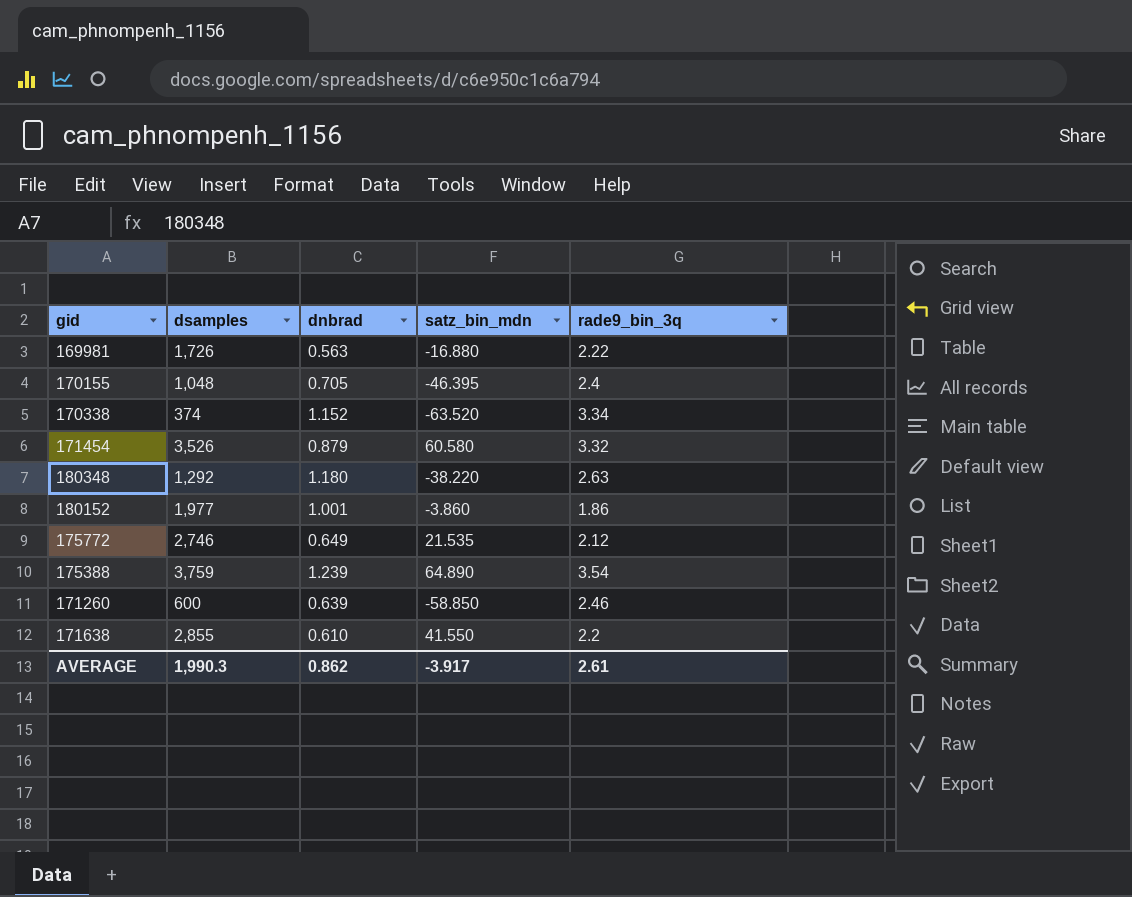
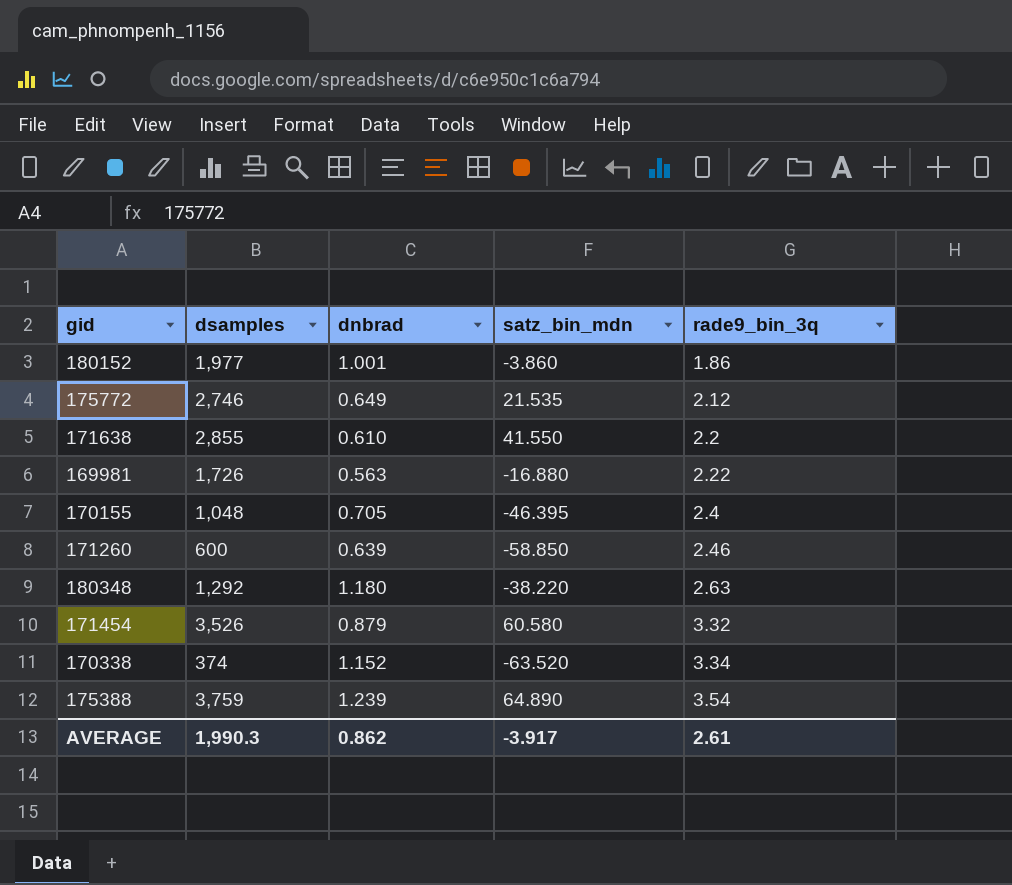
row order: none -> rade9_bin_3q ascending

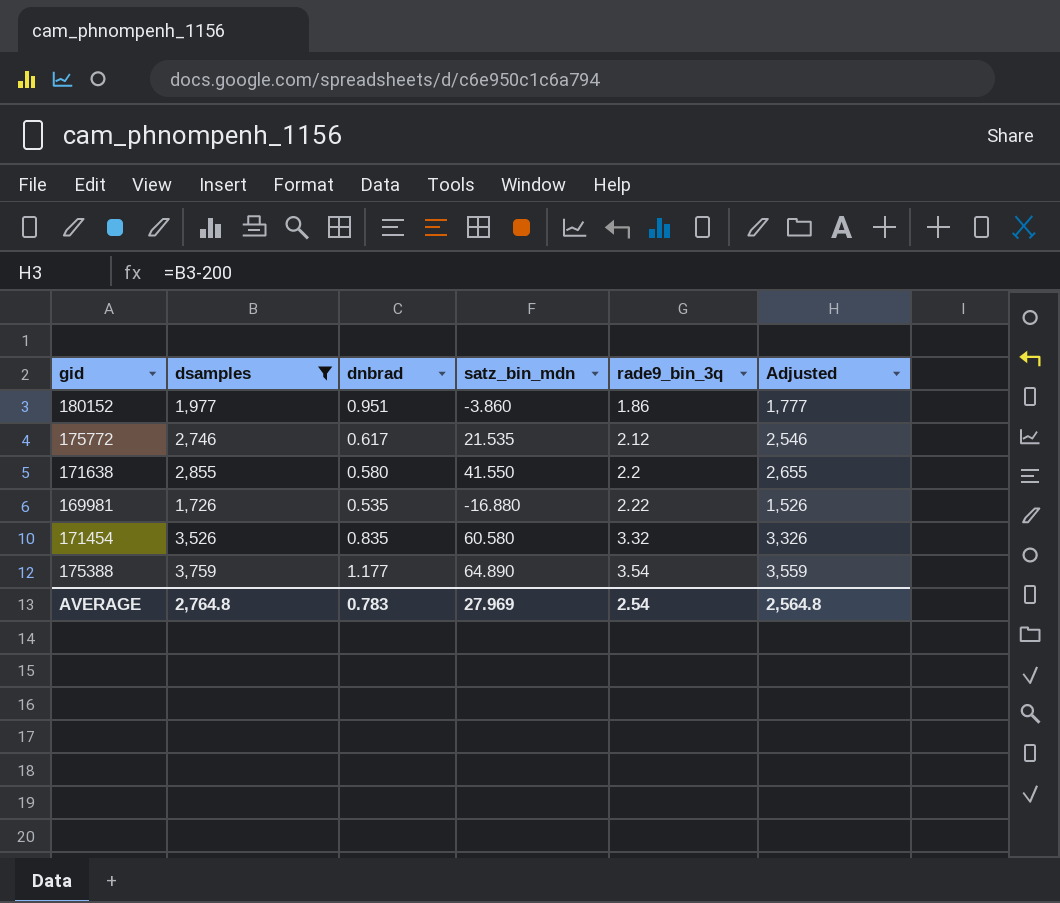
filter: none -> dsamples >= 1,726
column Adjusted | formula: none -> [dsamples] - 200
180152 | dnbrad: 1.001 -> 0.951
175772 | dnbrad: 0.649 -> 0.617
171638 | dnbrad: 0.610 -> 0.580
169981 | dnbrad: 0.563 -> 0.535
171454 | dnbrad: 0.879 -> 0.835
175388 | dnbrad: 1.239 -> 1.177
AVERAGE | dsamples: 1,990.3 -> 2,764.8
AVERAGE | dnbrad: 0.862 -> 0.783
AVERAGE | satz_bin_mdn: -3.917 -> 27.969
AVERAGE | rade9_bin_3q: 2.61 -> 2.54

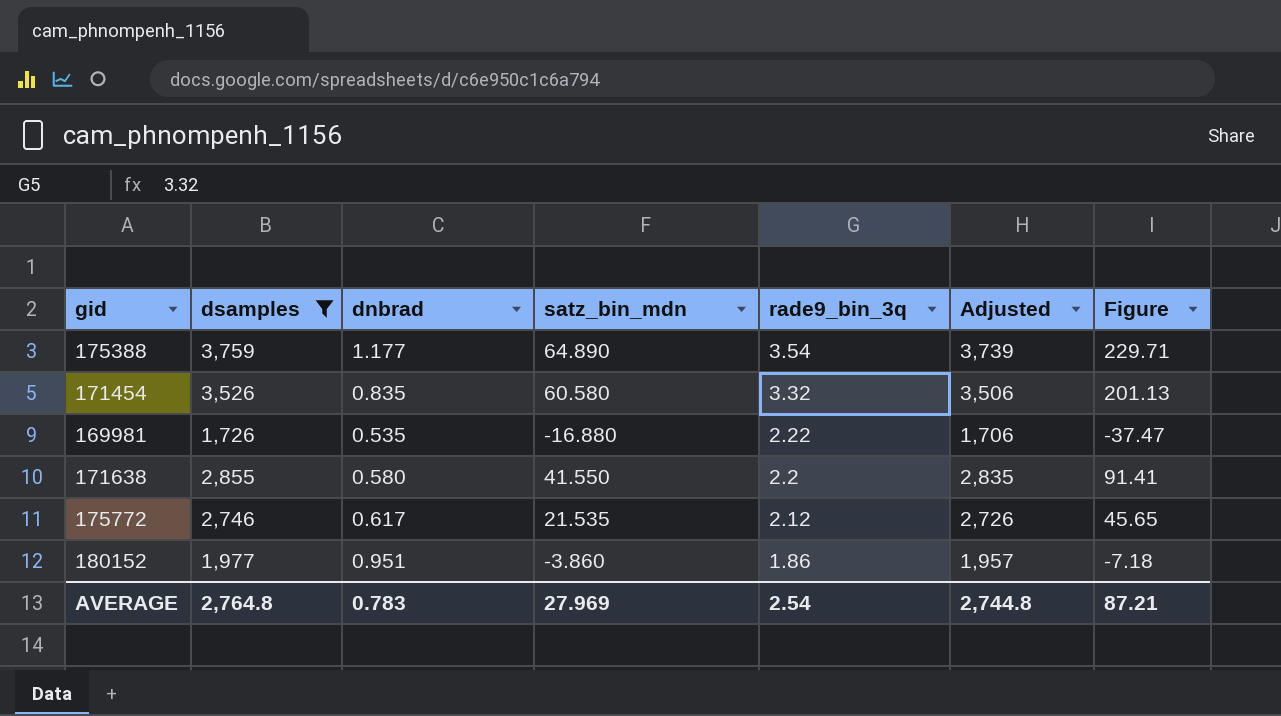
row order: rade9_bin_3q ascending -> rade9_bin_3q descending
column Adjusted | formula: [dsamples] - 200 -> [dsamples] - 20
column Figure | formula: none -> [satz_bin_mdn] * [rade9_bin_3q]
AVERAGE | Adjusted: 2,564.8 -> 2,744.8

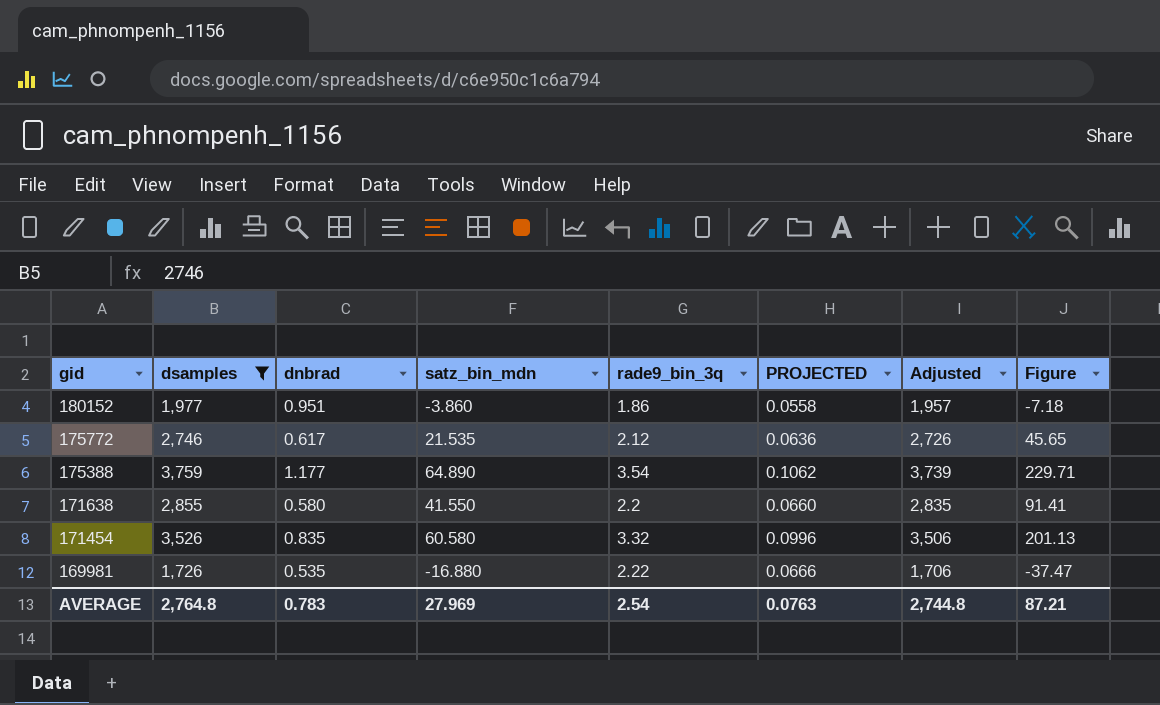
row order: rade9_bin_3q descending -> gid descending
column PROJECTED | formula: none -> [rade9_bin_3q] * 0.03

